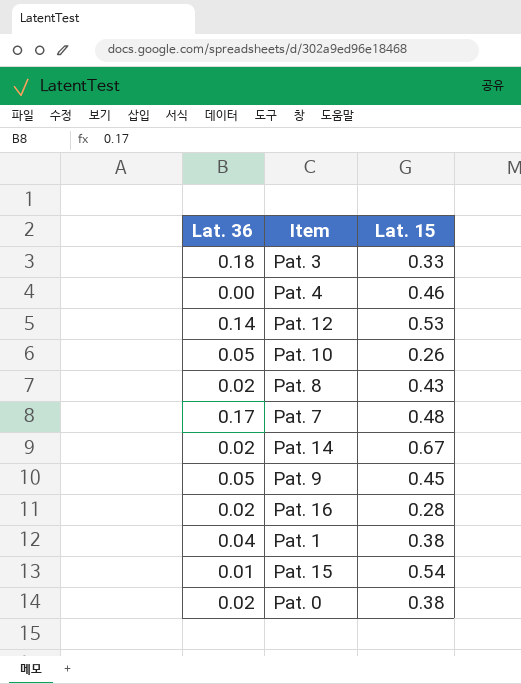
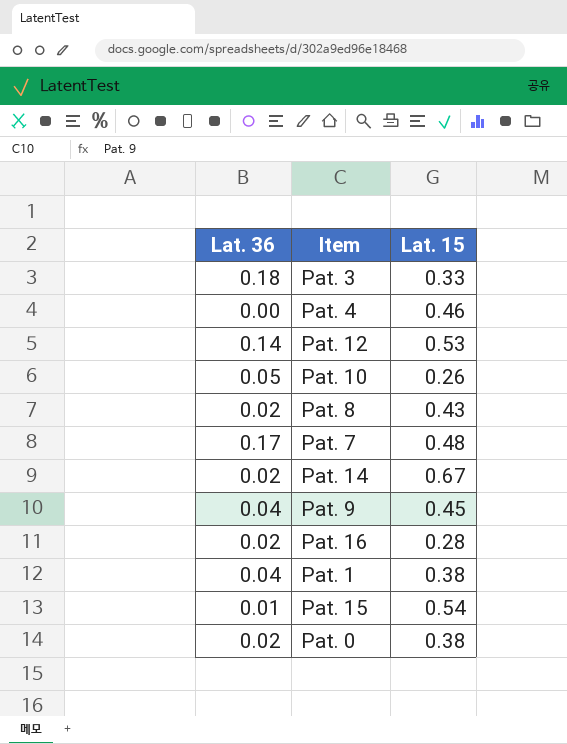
Pat. 9 | Lat. 36: 0.05 -> 0.04

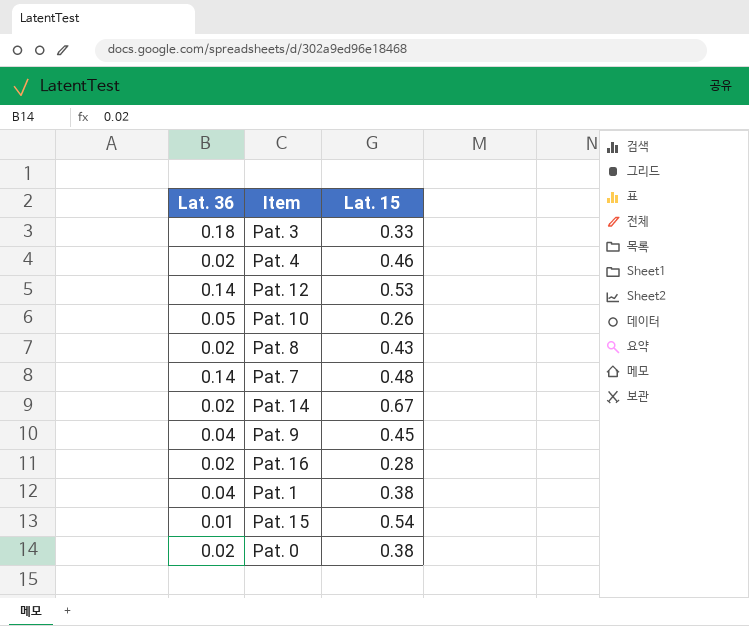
Pat. 4 | Lat. 36: 0.00 -> 0.02
Pat. 7 | Lat. 36: 0.17 -> 0.14

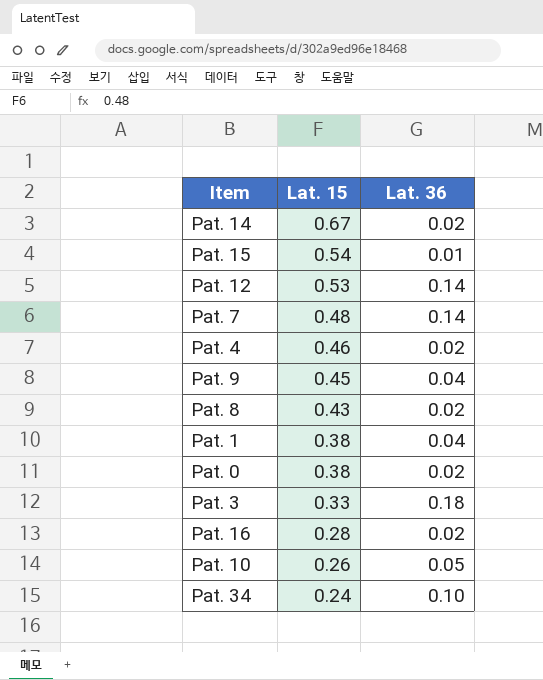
row order: none -> Lat. 15 descending
column Lat. 36 | position: 1 -> 3
row Pat. 34: none -> 0.24 | 0.10

